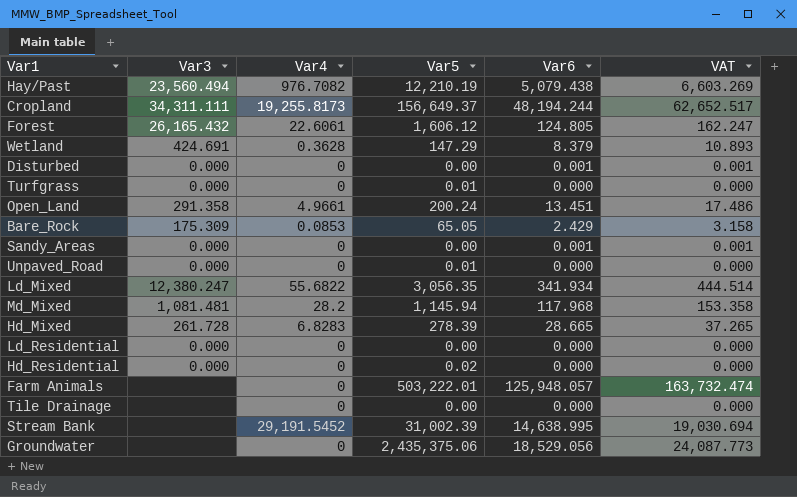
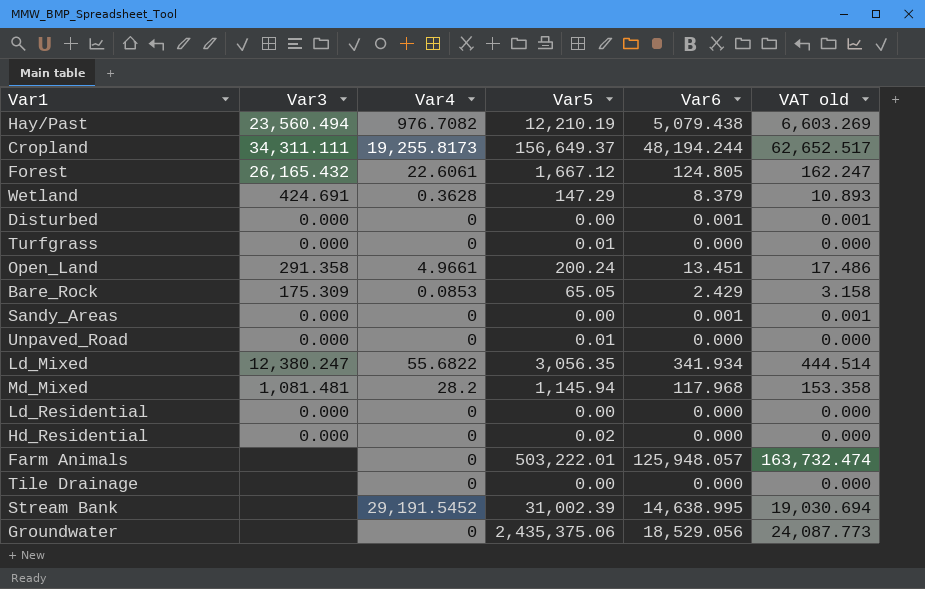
column name: VAT -> VAT old
row Hd_Mixed: 261.728 | 6.8283 | 278.39 | 28.665 | 37.265 -> none
Forest | Var5: 1,606.12 -> 1,667.12

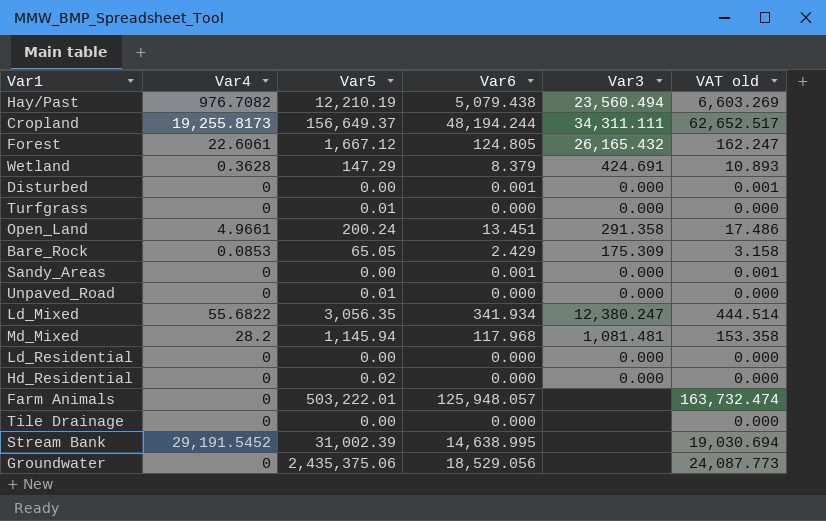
column Var3 | position: 2 -> 5

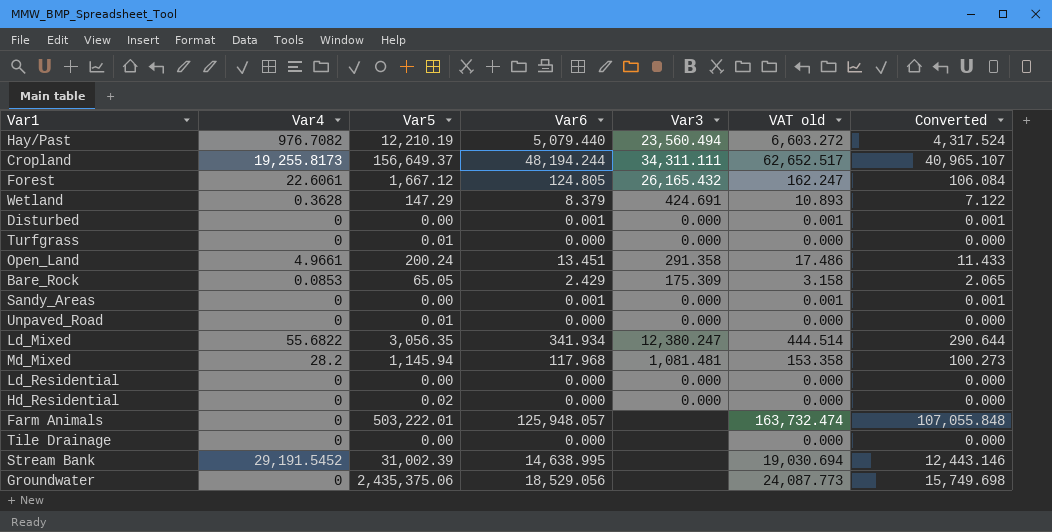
column Converted | formula: none -> [Var6] * 0.85
Hay/Past | Var6: 5,079.438 -> 5,079.440
Hay/Past | VAT old: 6,603.269 -> 6,603.272

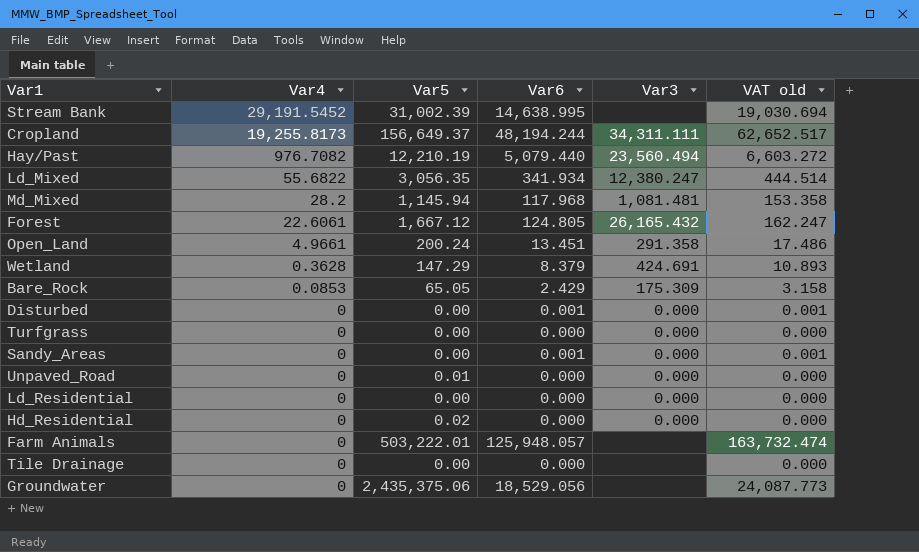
row order: none -> Var4 descending
column Converted | formula: [Var6] * 0.85 -> none
Turfgrass | Var5: 0.01 -> 0.00

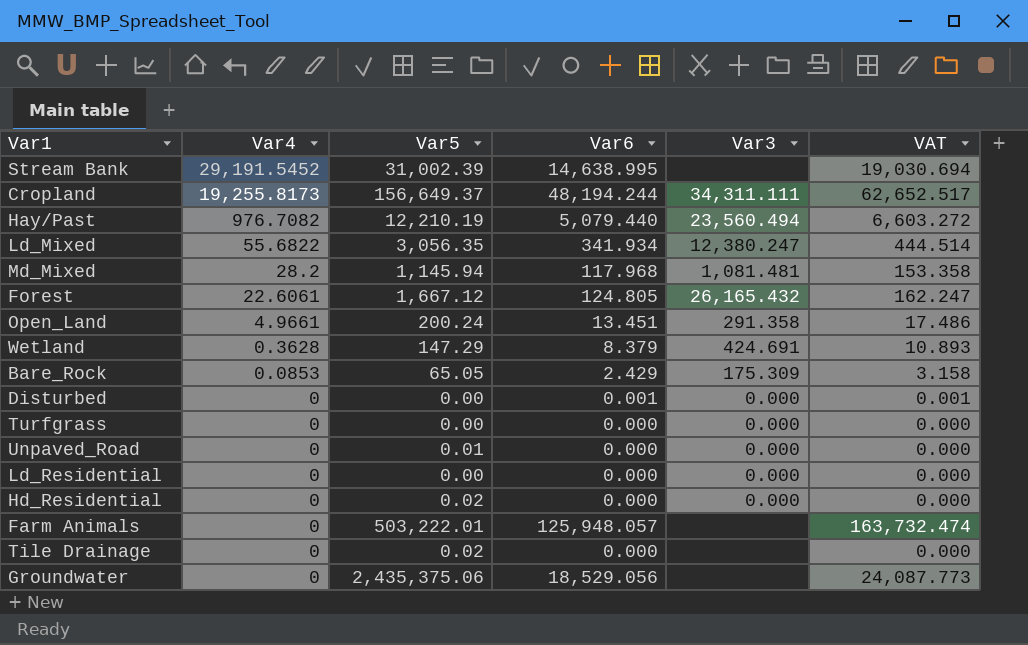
column name: VAT old -> VAT
row Sandy_Areas: 0 | 0.00 | 0.001 | 0.000 | 0.001 -> none
Tile Drainage | Var5: 0.00 -> 0.02

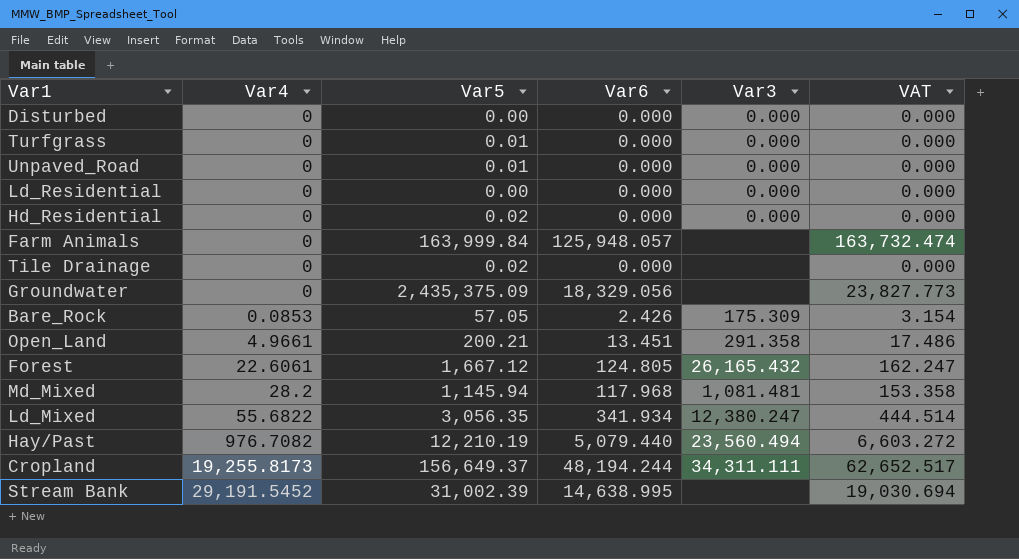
row order: Var4 descending -> Var4 ascending
row Wetland: 0.3628 | 147.29 | 8.379 | 424.691 | 10.893 -> none
Disturbed | Var6: 0.001 -> 0.000
Disturbed | VAT: 0.001 -> 0.000
Turfgrass | Var5: 0.00 -> 0.01
Farm Animals | Var5: 503,222.01 -> 163,999.84
Groundwater | Var5: 2,435,375.06 -> 2,435,375.09
Groundwater | Var6: 18,529.056 -> 18,329.056
Groundwater | VAT: 24,087.773 -> 23,827.773
Bare_Rock | Var5: 65.05 -> 57.05
Bare_Rock | Var6: 2.429 -> 2.426
Bare_Rock | VAT: 3.158 -> 3.154
Open_Land | Var5: 200.24 -> 200.21

